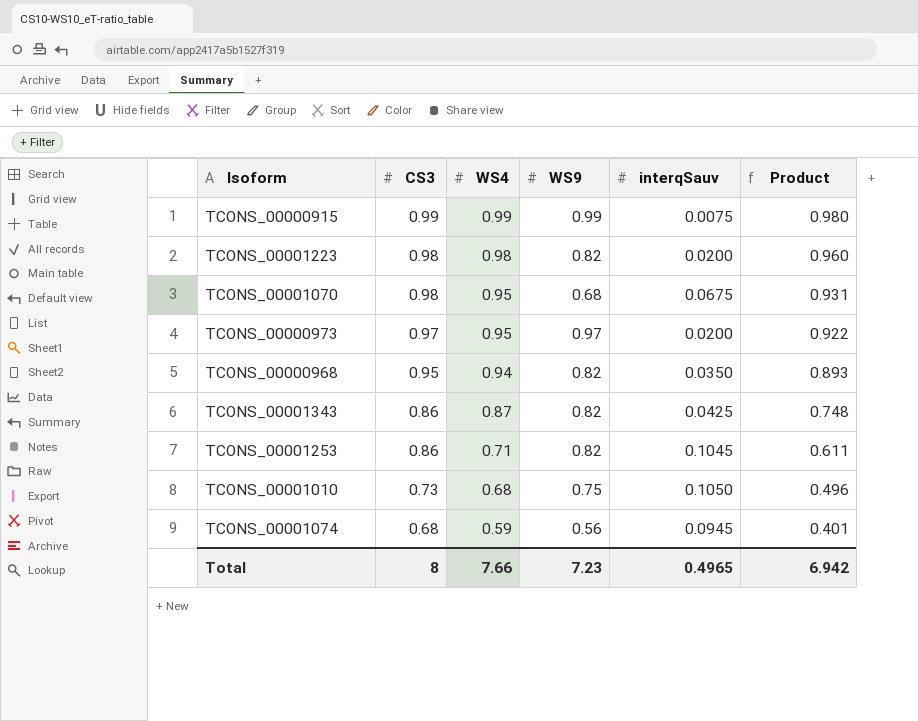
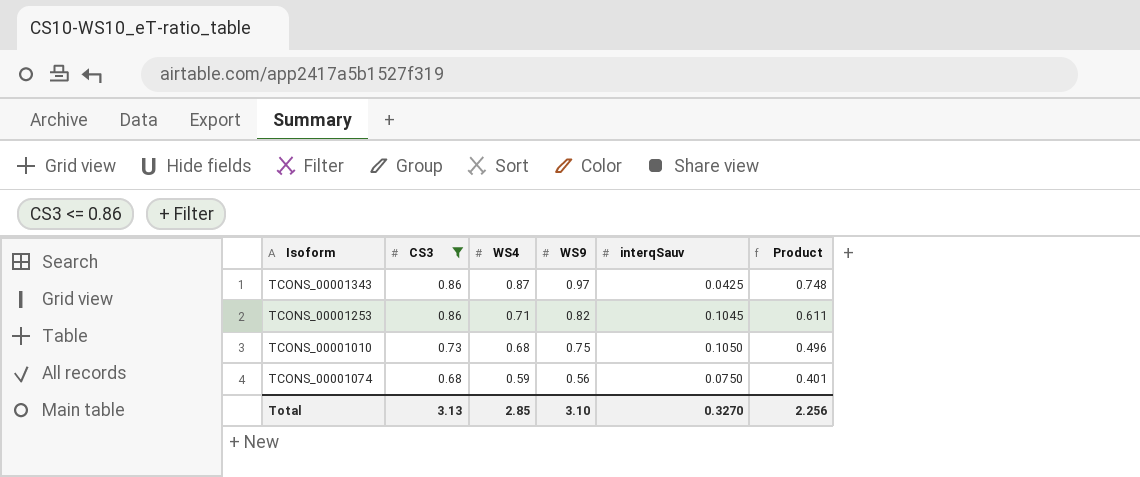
filter: none -> CS3 <= 0.86
TCONS_00001343 | WS9: 0.82 -> 0.97
TCONS_00001074 | interqSauv: 0.0945 -> 0.0750
Total | CS3: 8 -> 3.13
Total | WS4: 7.66 -> 2.85
Total | WS9: 7.23 -> 3.10
Total | interqSauv: 0.4965 -> 0.3270
Total | Product: 6.942 -> 2.256

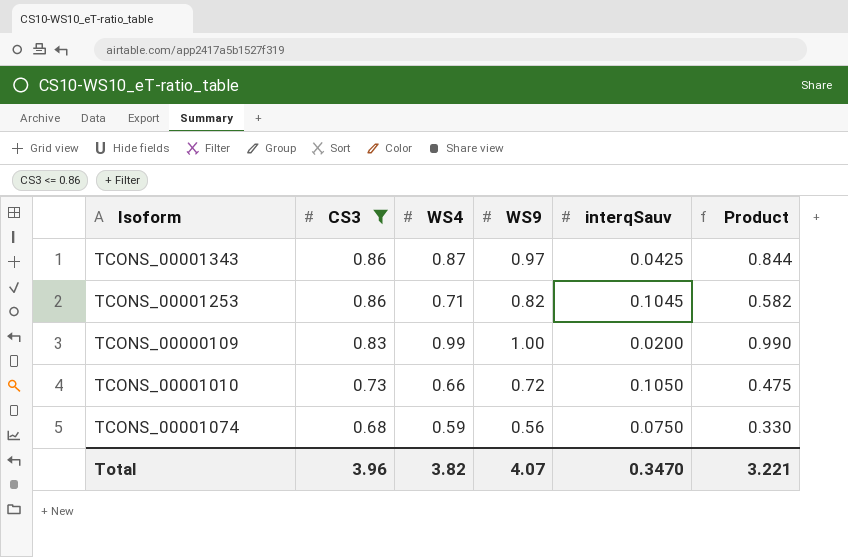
column Product | formula: [CS3] * [WS4] -> [WS4] * [WS9]
row TCONS_00000109: none -> 0.83 | 0.99 | 1.00 | 0.0200 | 0.990
TCONS_00001010 | WS4: 0.68 -> 0.66
TCONS_00001010 | WS9: 0.75 -> 0.72
Total | CS3: 3.13 -> 3.96
Total | WS4: 2.85 -> 3.82
Total | WS9: 3.10 -> 4.07
Total | interqSauv: 0.3270 -> 0.3470
Total | Product: 2.256 -> 3.221

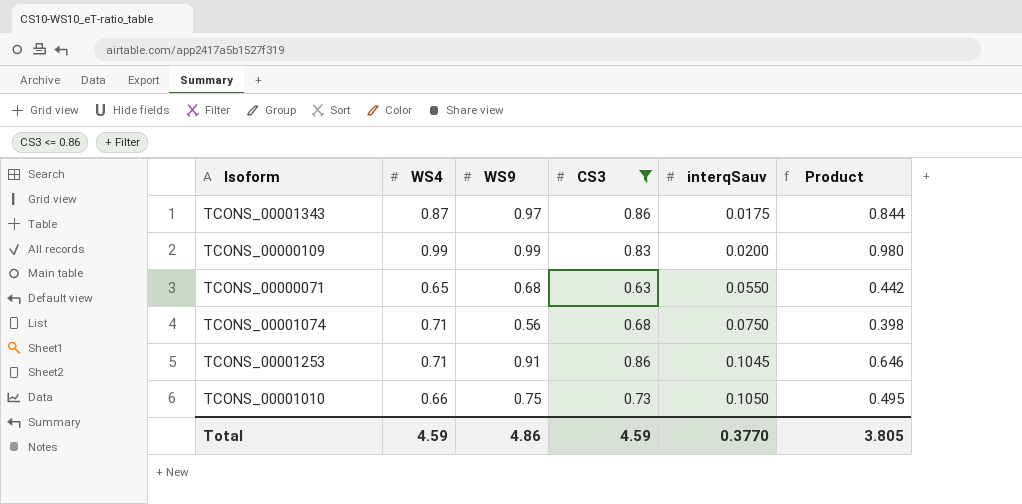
row order: CS3 descending -> interqSauv ascending
column CS3 | position: 2 -> 4
TCONS_00001343 | interqSauv: 0.0425 -> 0.0175
TCONS_00000109 | WS9: 1.00 -> 0.99
TCONS_00000109 | Product: 0.990 -> 0.980
row TCONS_00000071: none -> 0.65 | 0.68 | 0.63 | 0.0550 | 0.442
TCONS_00001074 | WS4: 0.59 -> 0.71
TCONS_00001074 | Product: 0.330 -> 0.398
TCONS_00001253 | WS9: 0.82 -> 0.91
TCONS_00001253 | Product: 0.582 -> 0.646
TCONS_00001010 | WS9: 0.72 -> 0.75
TCONS_00001010 | Product: 0.475 -> 0.495
Total | WS4: 3.82 -> 4.59
Total | WS9: 4.07 -> 4.86
Total | CS3: 3.96 -> 4.59
Total | interqSauv: 0.3470 -> 0.3770
Total | Product: 3.221 -> 3.805

